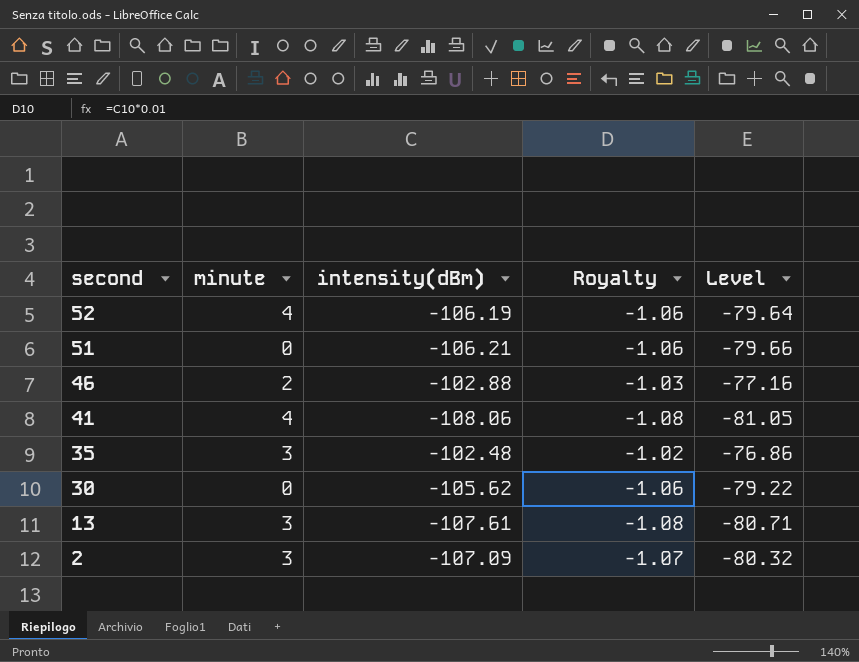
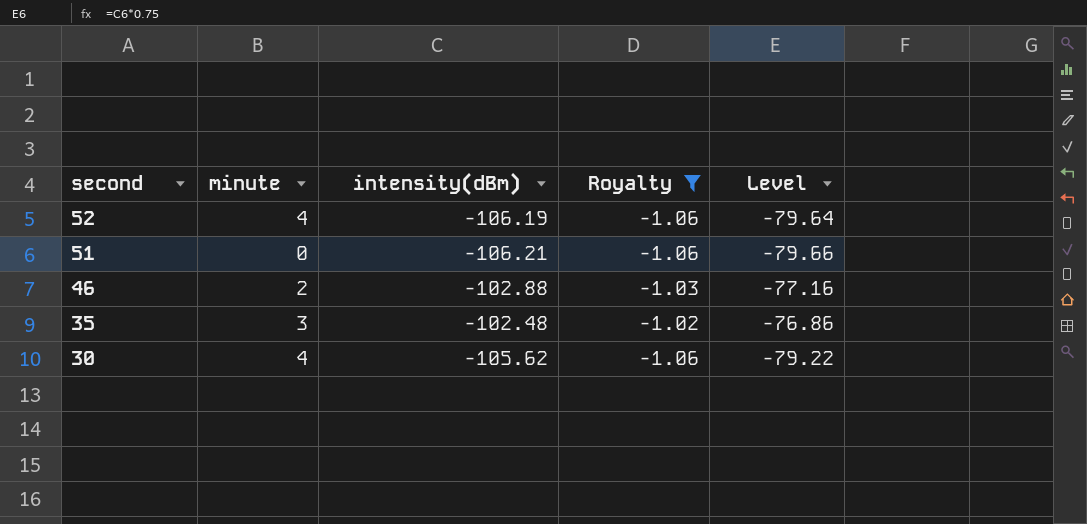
filter: none -> Royalty >= -1.06
30 | minute: 0 -> 4

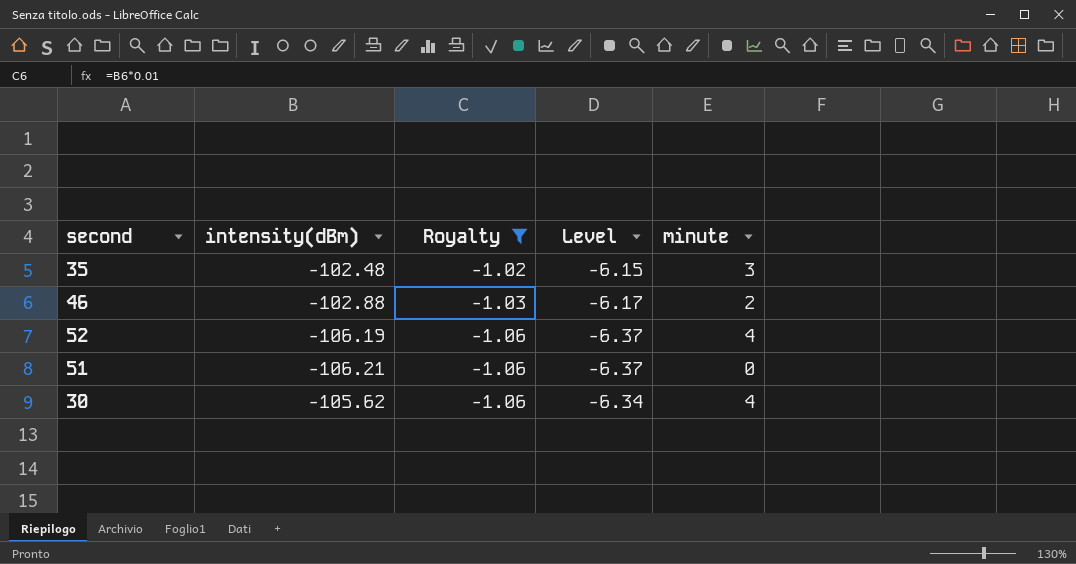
row order: second descending -> Royalty descending
column Level | formula: [intensity(dBm)] * 0.75 -> [intensity(dBm)] * 0.06
column minute | position: 2 -> 5

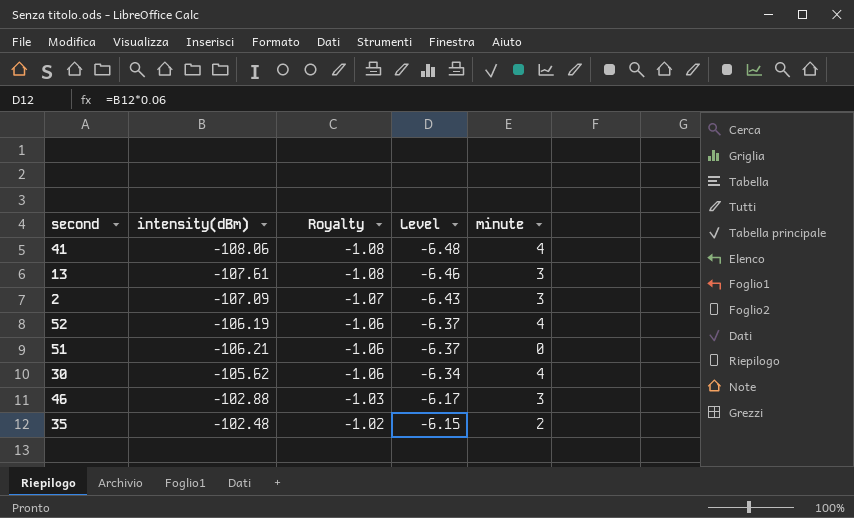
filter: Royalty >= -1.06 -> none
row order: Royalty descending -> Royalty ascending
46 | minute: 2 -> 3
35 | minute: 3 -> 2

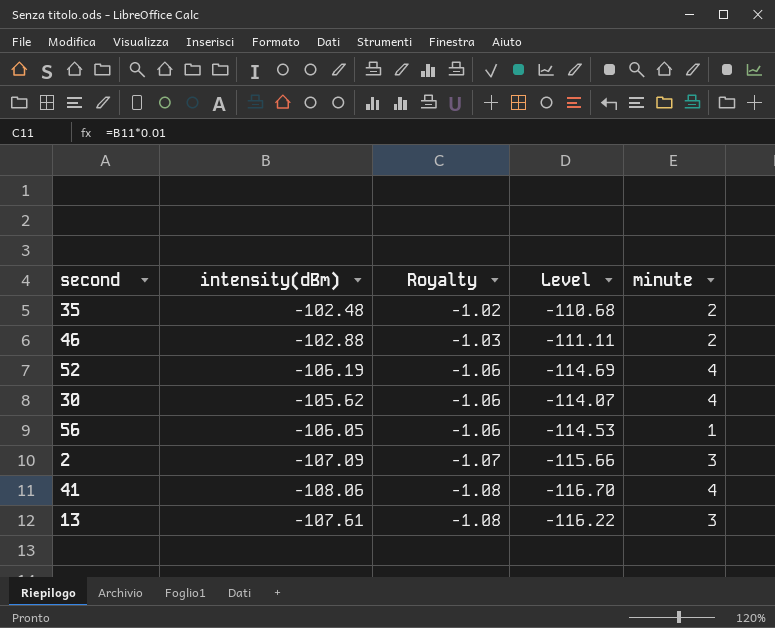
row order: Royalty ascending -> Royalty descending
column Level | formula: [intensity(dBm)] * 0.06 -> [intensity(dBm)] * 1.08
row 51: -106.21 | -1.06 | -6.37 | 0 -> none
46 | minute: 3 -> 2
row 56: none -> -106.05 | -1.06 | -114.53 | 1

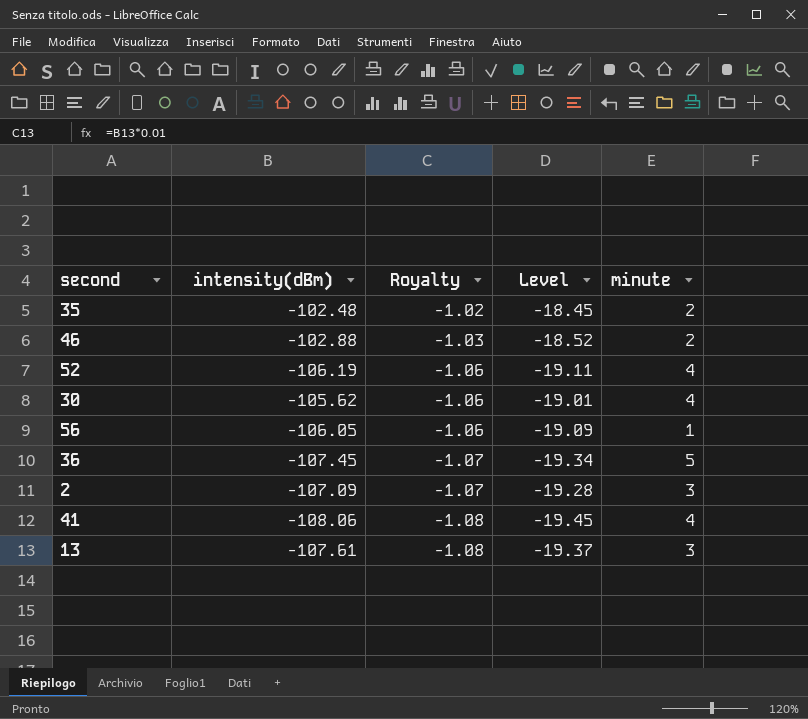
column Level | formula: [intensity(dBm)] * 1.08 -> [intensity(dBm)] * 0.18
row 36: none -> -107.45 | -1.07 | -19.34 | 5

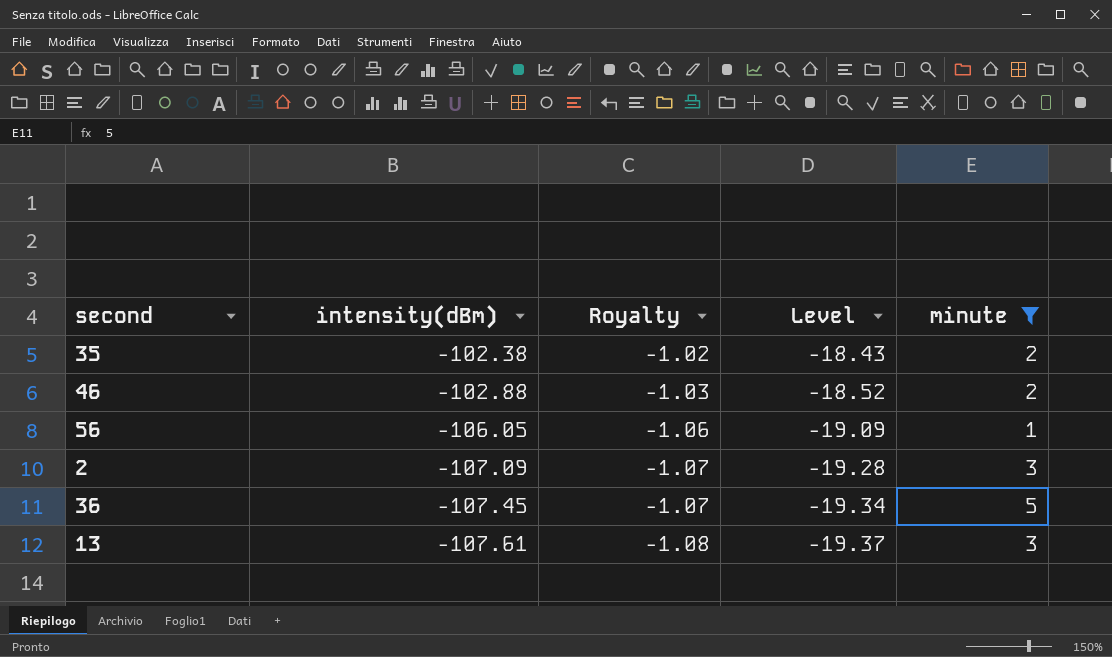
filter: none -> minute != 4
row order: Royalty descending -> intensity(dBm) descending
35 | intensity(dBm): -102.48 -> -102.38
35 | Level: -18.45 -> -18.43

